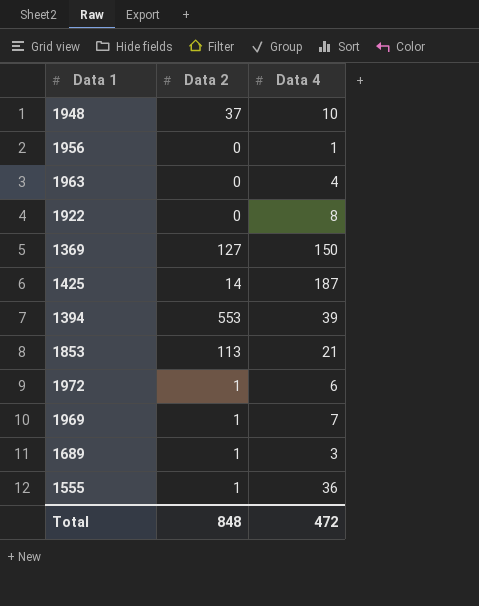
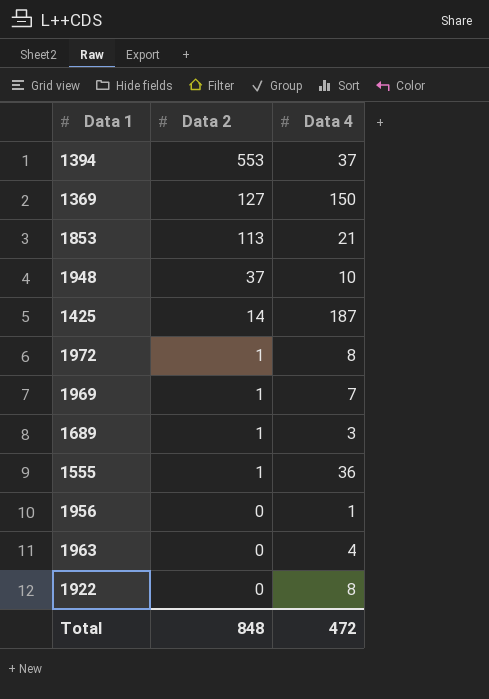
row order: none -> Data 2 descending
1394 | Data 4: 39 -> 37
1972 | Data 4: 6 -> 8

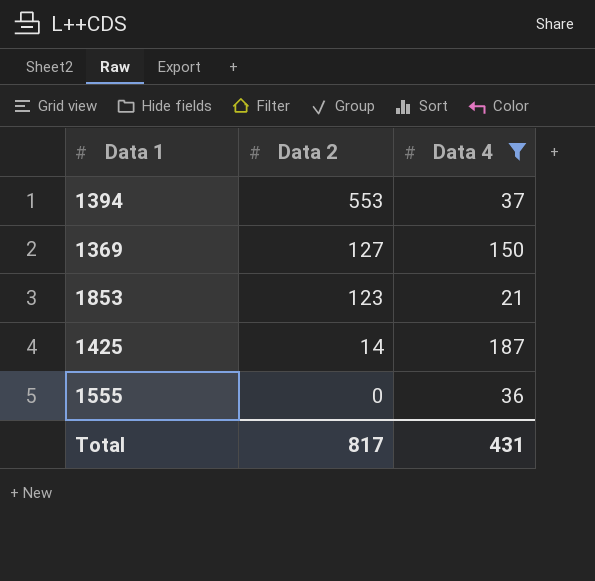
filter: none -> Data 4 >= 21
1853 | Data 2: 113 -> 123
1555 | Data 2: 1 -> 0
Total | Data 2: 848 -> 817
Total | Data 4: 472 -> 431

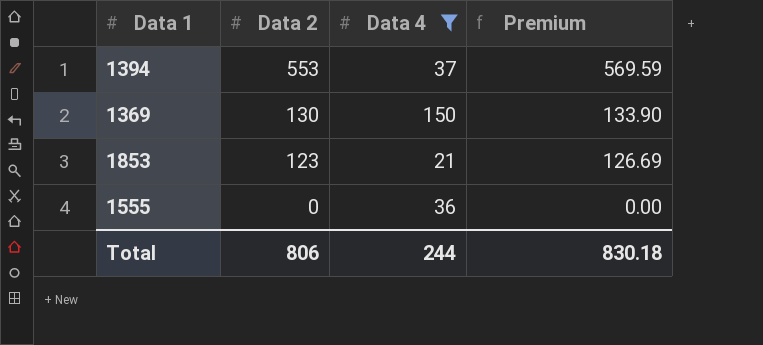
column Premium | formula: none -> [Data 2] * 1.03
row 1425: 14 | 187 -> none
1369 | Data 2: 127 -> 130
Total | Data 2: 817 -> 806
Total | Data 4: 431 -> 244

